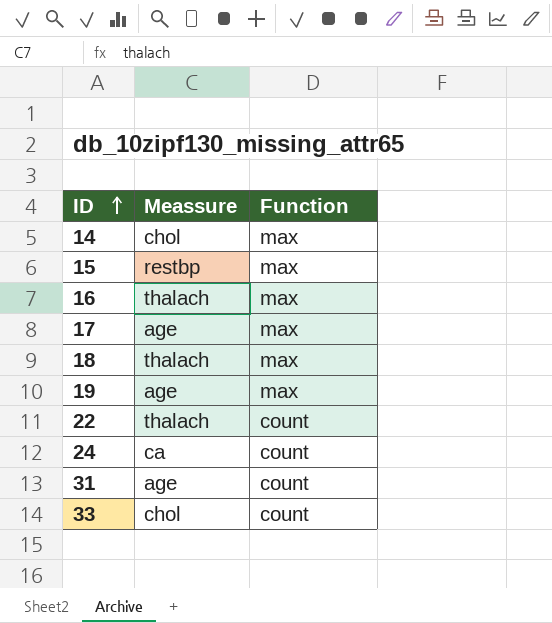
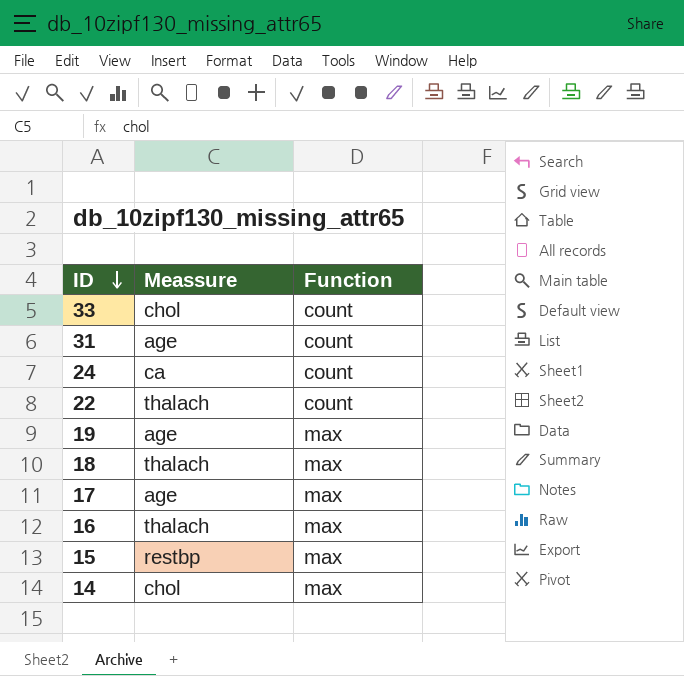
row order: ID ascending -> ID descending

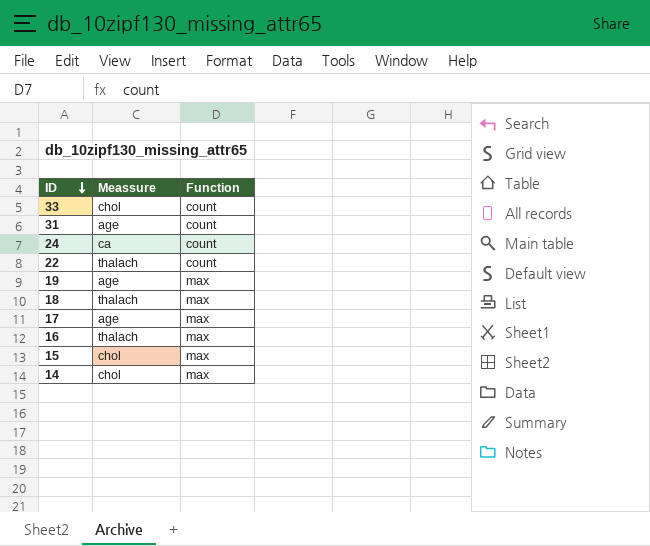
15 | Meassure: restbp -> chol

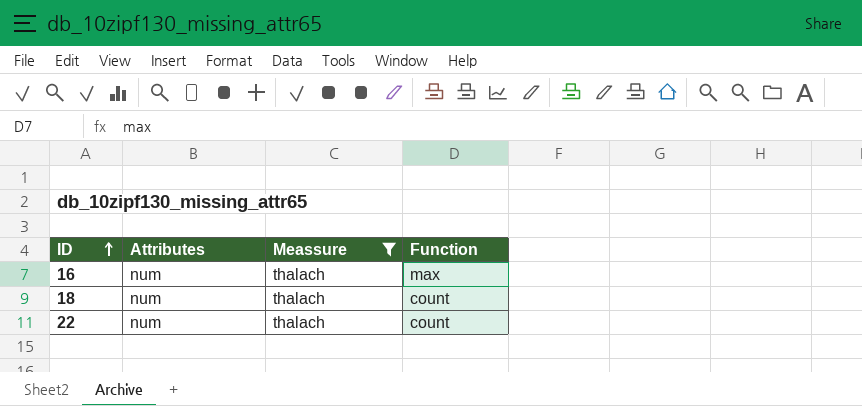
filter: none -> Meassure = thalach
row order: ID descending -> ID ascending
column Attributes | position: none -> 2
18 | Function: max -> count

